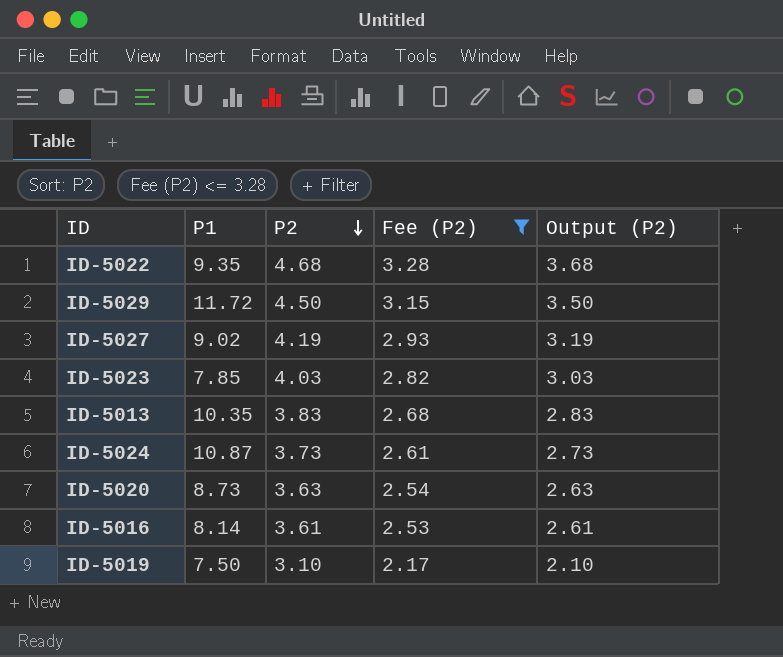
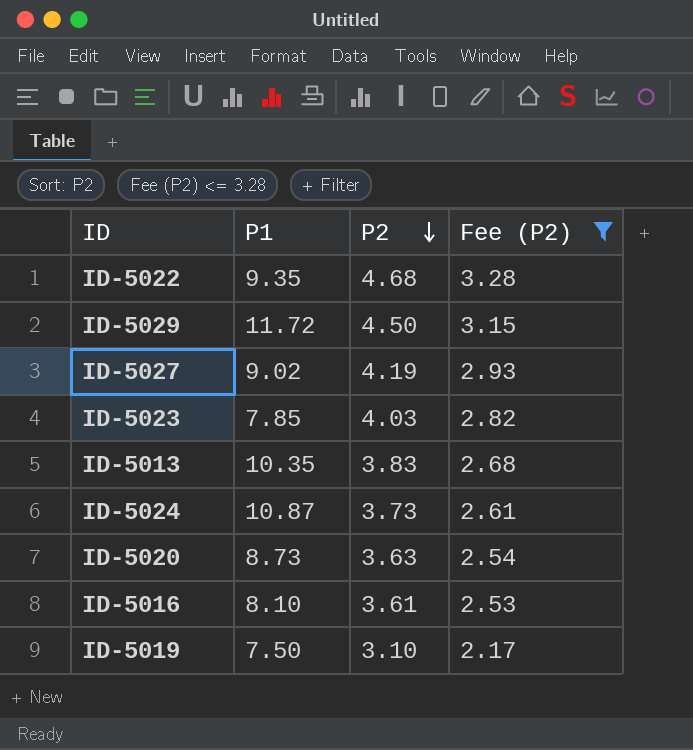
column Output (P2) | formula: [P2] - 1 -> none
ID-5016 | P1: 8.14 -> 8.10

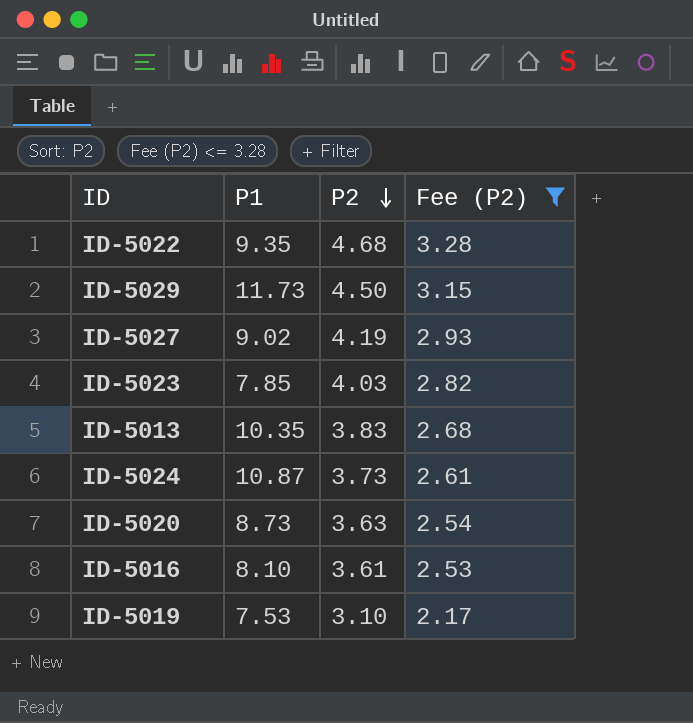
ID-5029 | P1: 11.72 -> 11.73
ID-5019 | P1: 7.50 -> 7.53

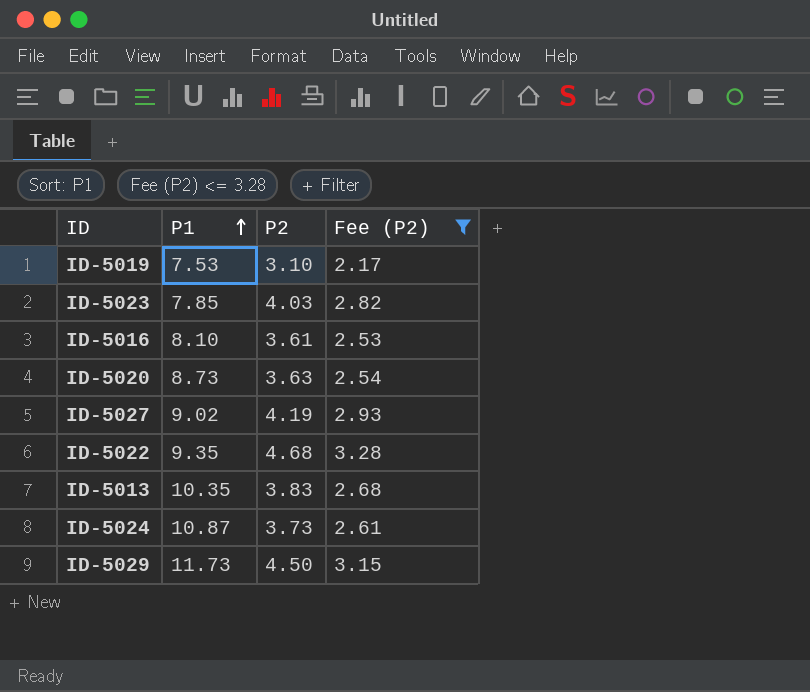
row order: P2 descending -> P1 ascending

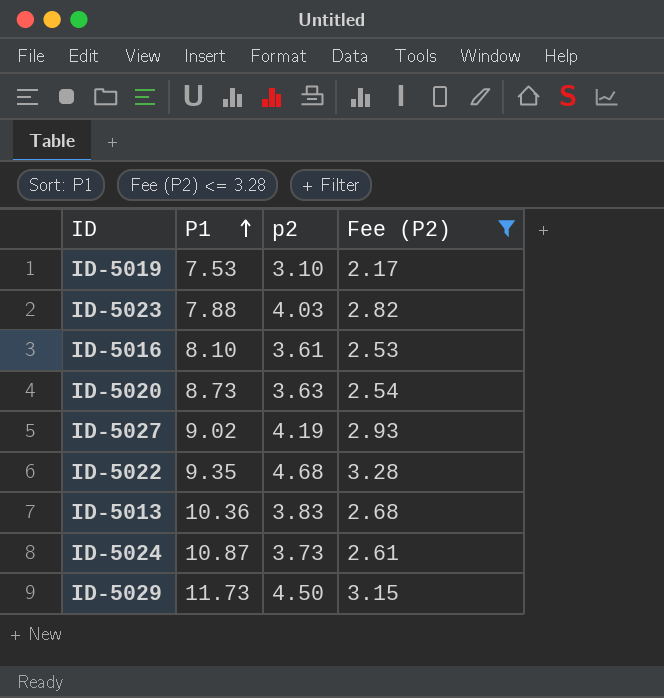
column name: P2 -> p2
ID-5023 | P1: 7.85 -> 7.88
ID-5013 | P1: 10.35 -> 10.36

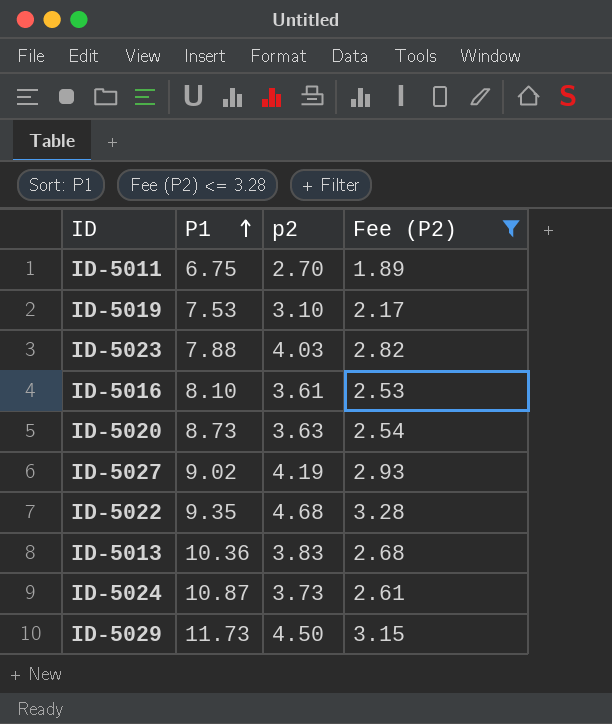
row ID-5011: none -> 6.75 | 2.70 | 1.89

